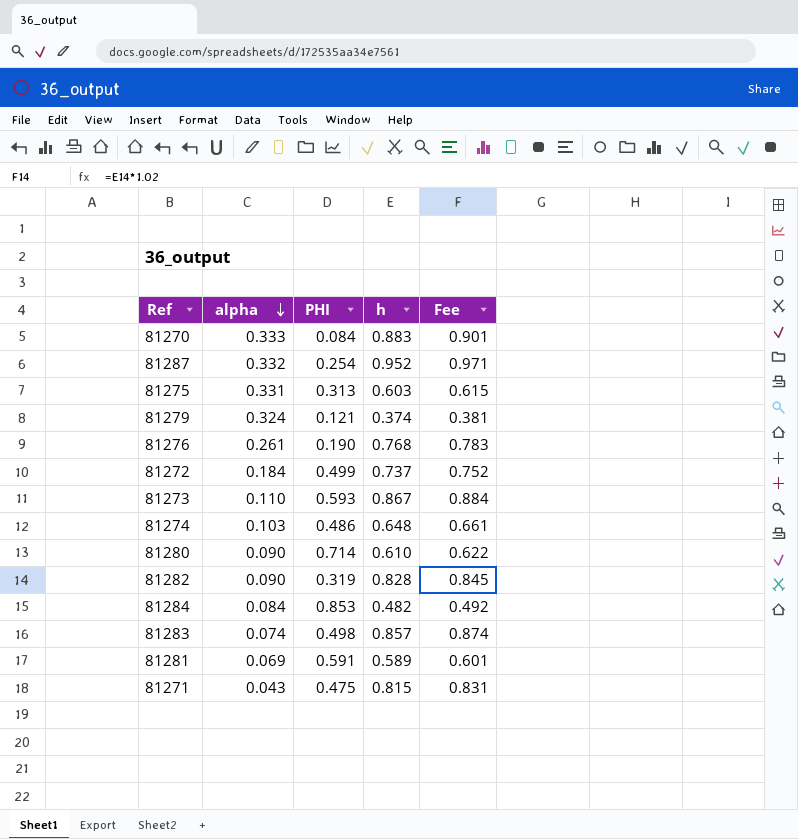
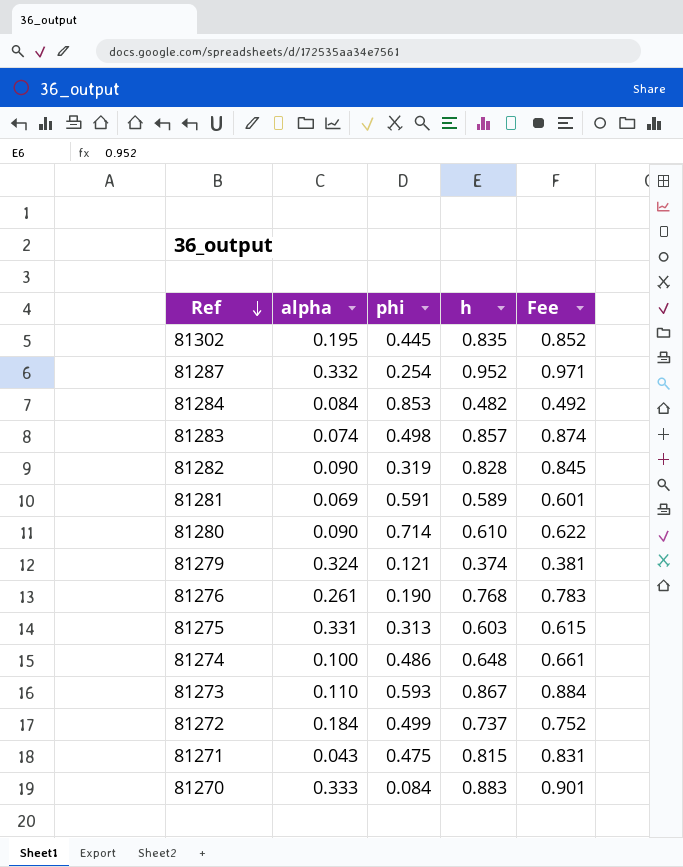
row order: alpha descending -> Ref descending
column name: PHI -> phi
row 81302: none -> 0.195 | 0.445 | 0.835 | 0.852
81274 | alpha: 0.103 -> 0.100

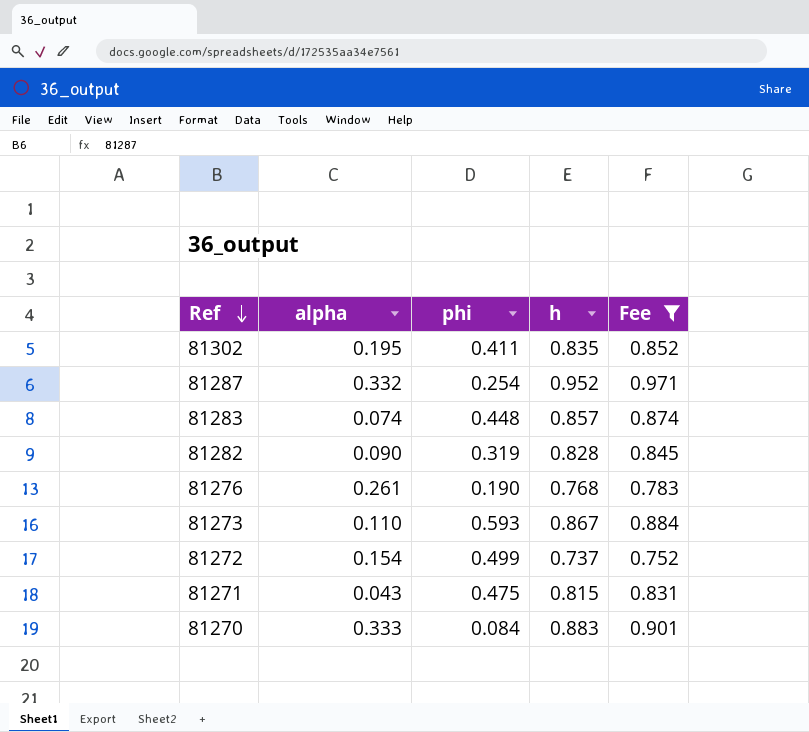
filter: none -> Fee >= 0.752
81302 | phi: 0.445 -> 0.411
81283 | phi: 0.498 -> 0.448
81272 | alpha: 0.184 -> 0.154

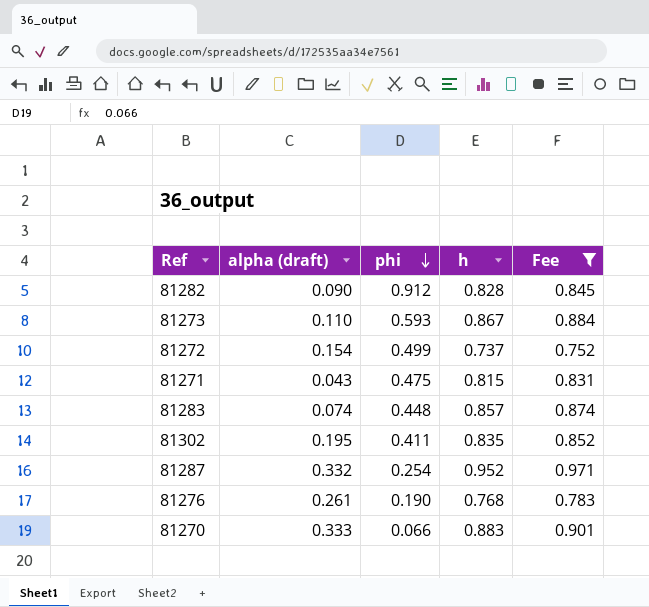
row order: Ref descending -> phi descending
column name: alpha -> alpha (draft)
81282 | phi: 0.319 -> 0.912
81270 | phi: 0.084 -> 0.066

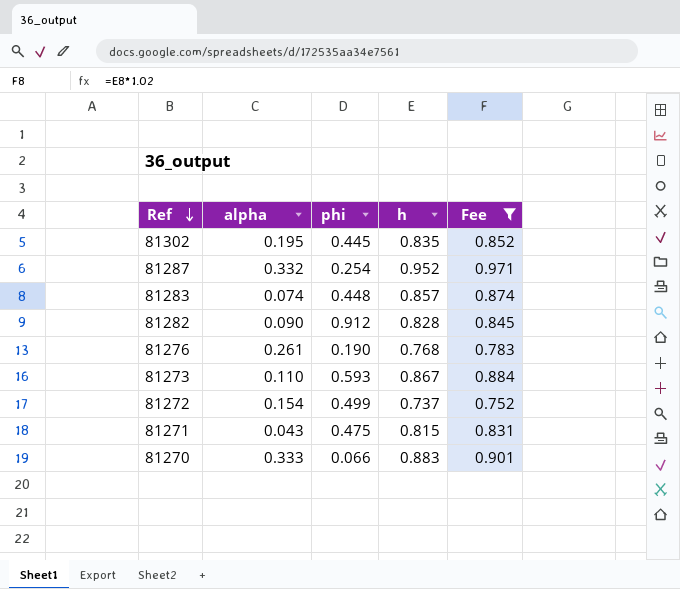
row order: phi descending -> Ref descending
column name: alpha (draft) -> alpha
81302 | phi: 0.411 -> 0.445

